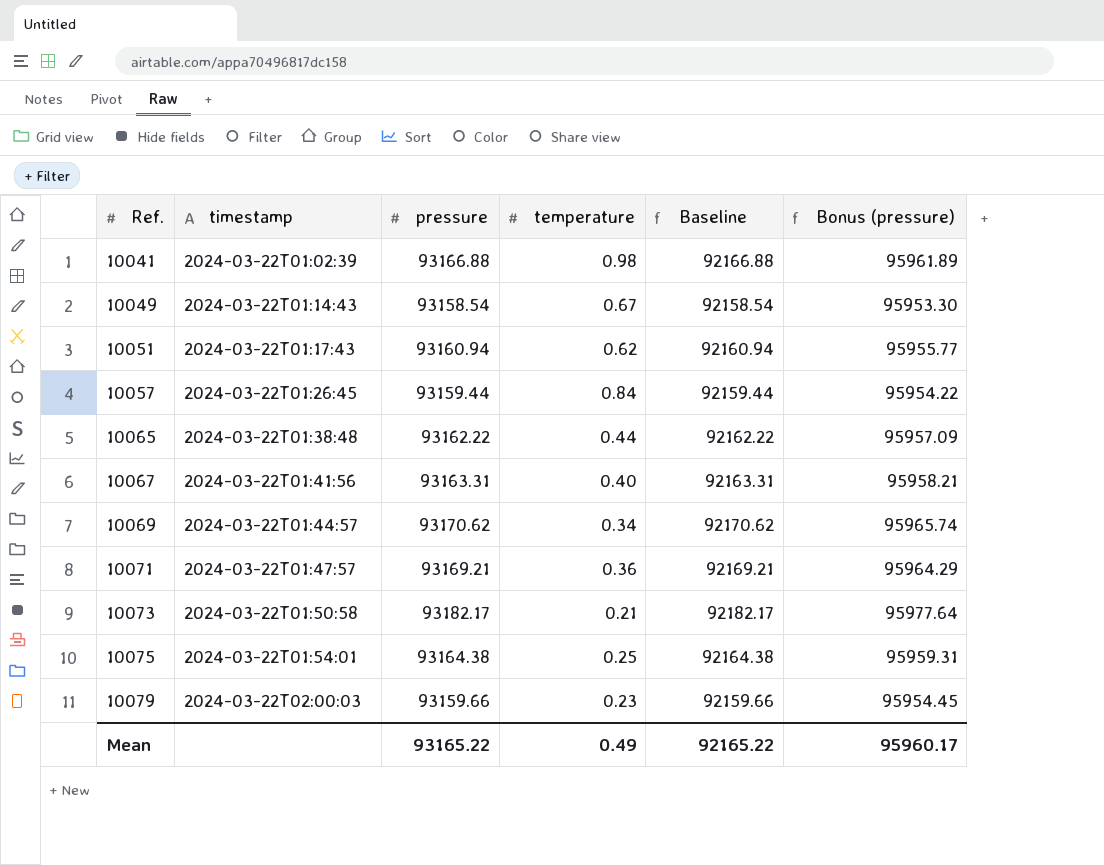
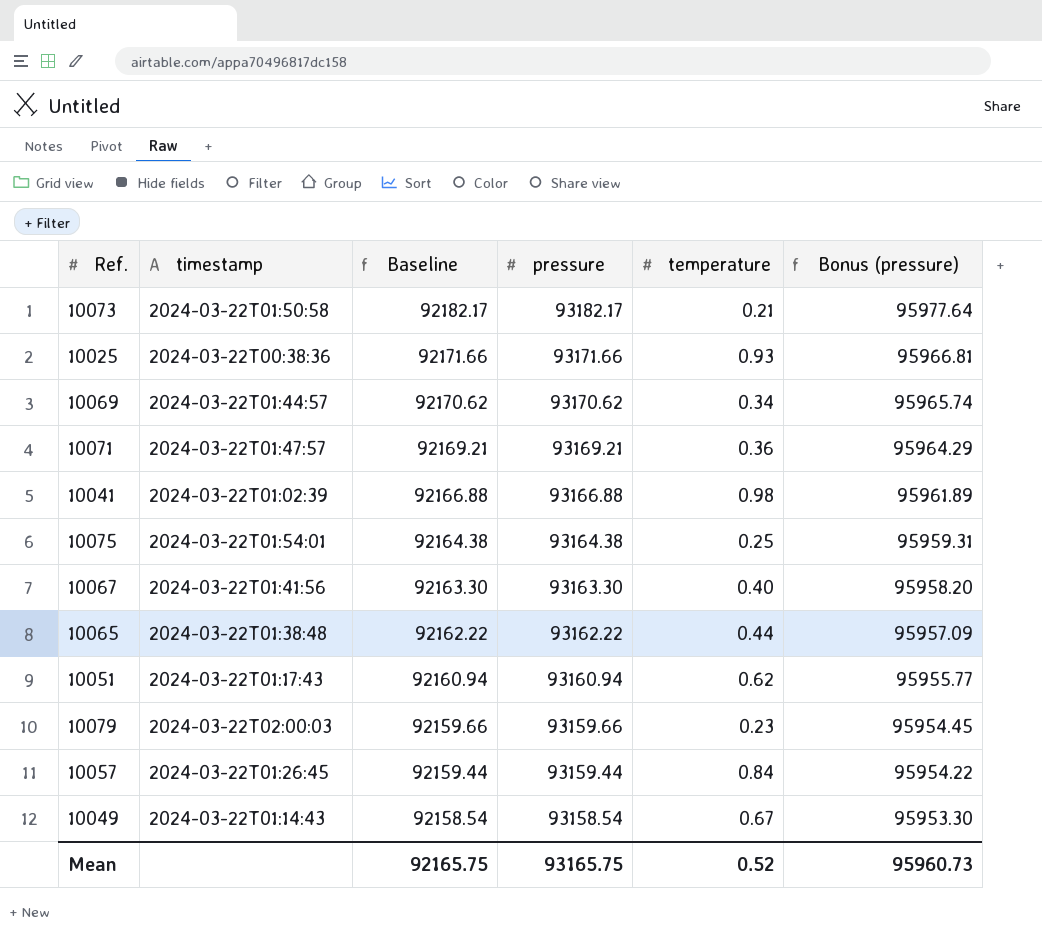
row order: Ref. ascending -> Baseline descending
column Baseline | position: 5 -> 3
row 10025: none -> 2024-03-22T00:38:36 | 92171.66 | 93171.66 | 0.93 | 95966.81
10067 | Baseline: 92163.31 -> 92163.30
10067 | pressure: 93163.31 -> 93163.30
10067 | Bonus (pressure): 95958.21 -> 95958.20
Mean | Baseline: 92165.22 -> 92165.75
Mean | pressure: 93165.22 -> 93165.75
Mean | temperature: 0.49 -> 0.52
Mean | Bonus (pressure): 95960.17 -> 95960.73

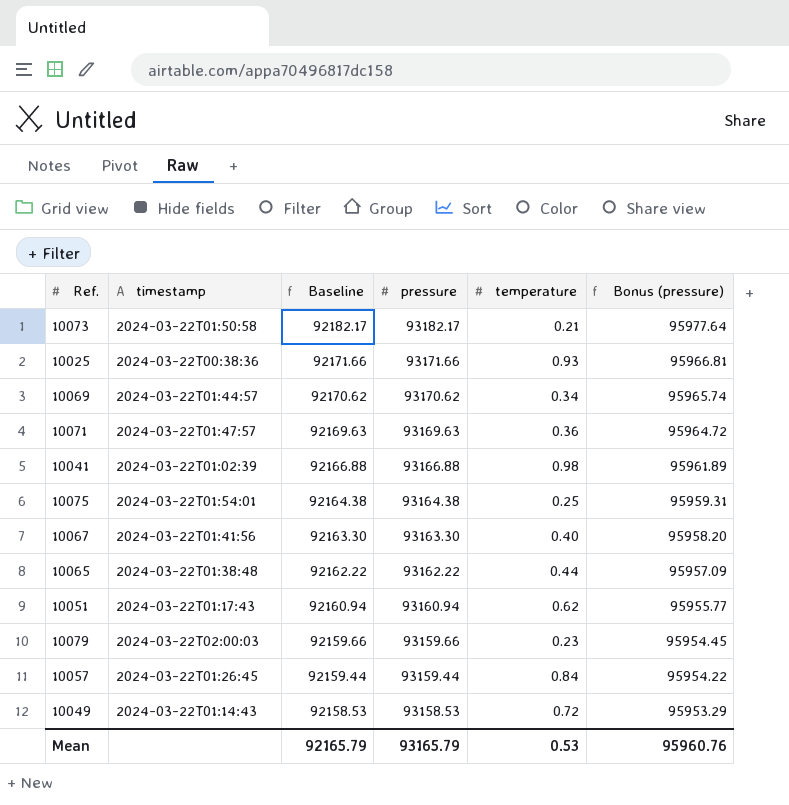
10071 | Baseline: 92169.21 -> 92169.63
10071 | pressure: 93169.21 -> 93169.63
10071 | Bonus (pressure): 95964.29 -> 95964.72
10049 | Baseline: 92158.54 -> 92158.53
10049 | pressure: 93158.54 -> 93158.53
10049 | temperature: 0.67 -> 0.72
10049 | Bonus (pressure): 95953.30 -> 95953.29
Mean | Baseline: 92165.75 -> 92165.79
Mean | pressure: 93165.75 -> 93165.79
Mean | temperature: 0.52 -> 0.53
Mean | Bonus (pressure): 95960.73 -> 95960.76

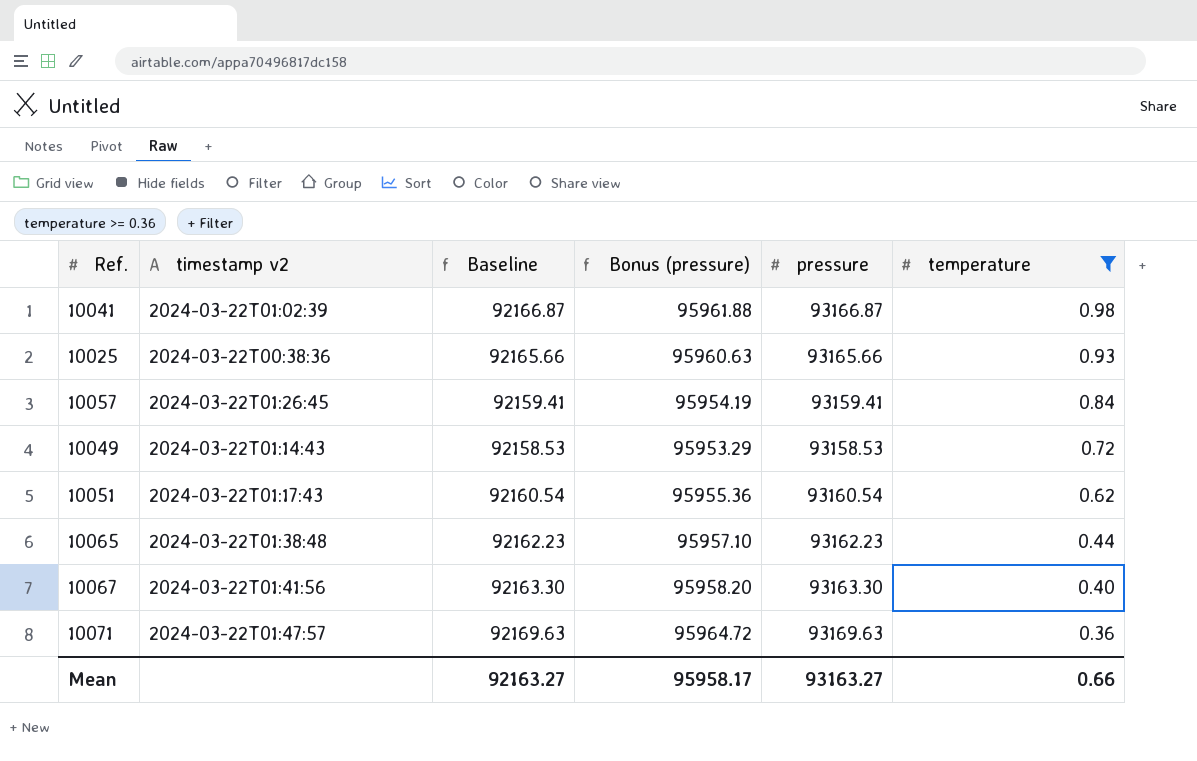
filter: none -> temperature >= 0.36
row order: Baseline descending -> temperature descending
column name: timestamp -> timestamp v2
column Bonus (pressure) | position: 6 -> 4
10041 | Baseline: 92166.88 -> 92166.87
10041 | Bonus (pressure): 95961.89 -> 95961.88
10041 | pressure: 93166.88 -> 93166.87
10025 | Baseline: 92171.66 -> 92165.66
10025 | Bonus (pressure): 95966.81 -> 95960.63
10025 | pressure: 93171.66 -> 93165.66
10057 | Baseline: 92159.44 -> 92159.41
10057 | Bonus (pressure): 95954.22 -> 95954.19
10057 | pressure: 93159.44 -> 93159.41
10051 | Baseline: 92160.94 -> 92160.54
10051 | Bonus (pressure): 95955.77 -> 95955.36
10051 | pressure: 93160.94 -> 93160.54
10065 | Baseline: 92162.22 -> 92162.23
10065 | Bonus (pressure): 95957.09 -> 95957.10
10065 | pressure: 93162.22 -> 93162.23
Mean | Baseline: 92165.79 -> 92163.27
Mean | Bonus (pressure): 95960.76 -> 95958.17
Mean | pressure: 93165.79 -> 93163.27
Mean | temperature: 0.53 -> 0.66

